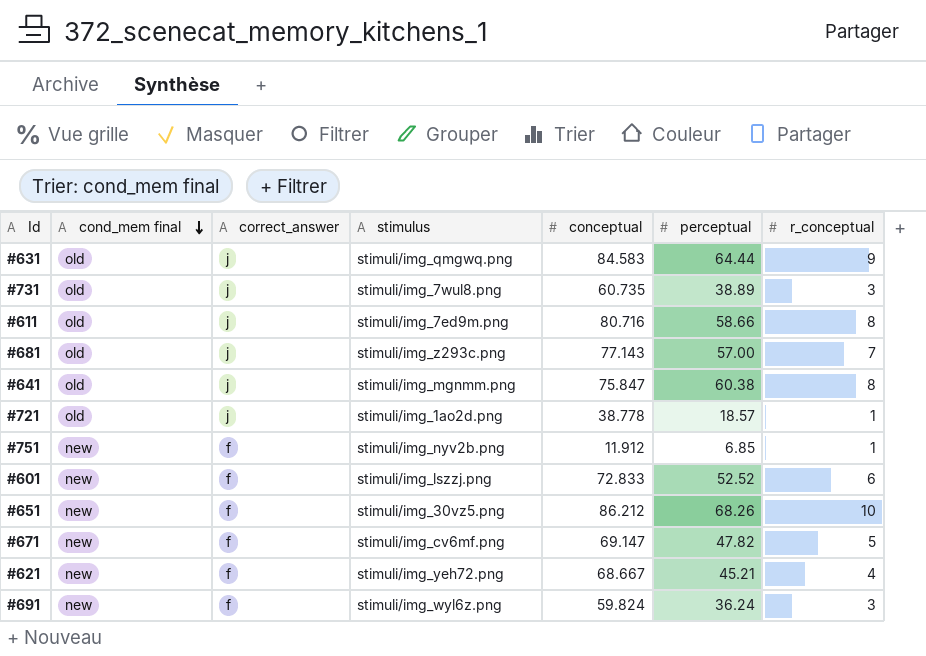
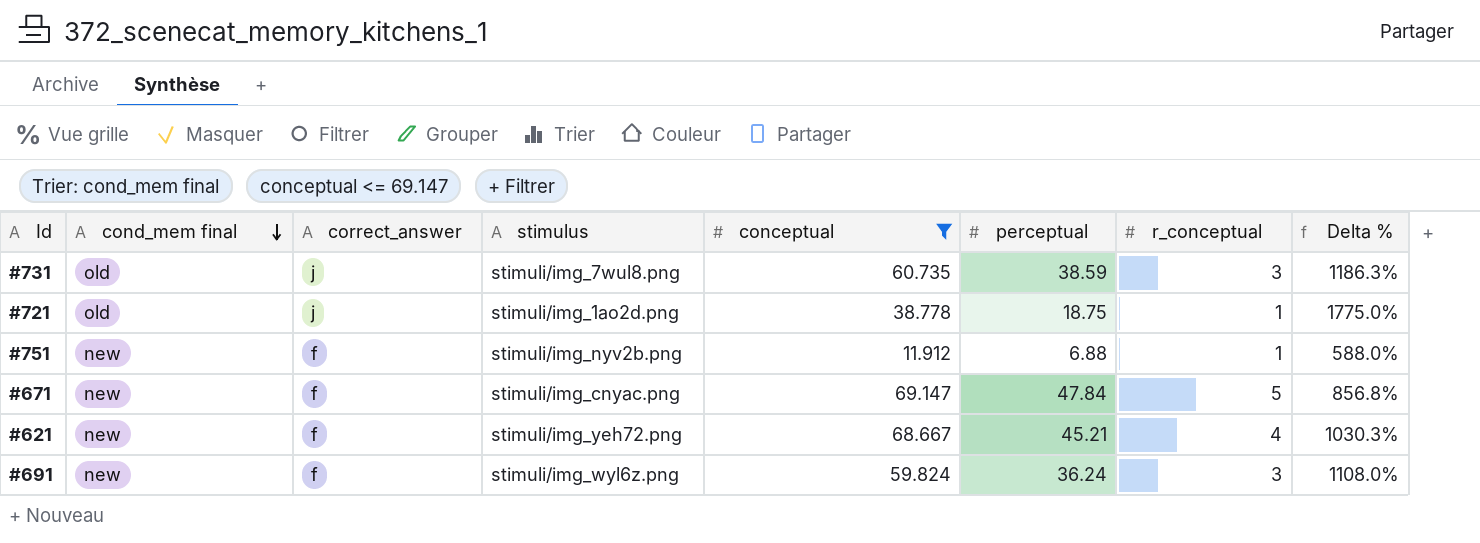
filter: none -> conceptual <= 69.147
column Delta % | formula: none -> ([perceptual] - [r_conceptual]) / [r_conceptual]
#731 | perceptual: 38.89 -> 38.59
#721 | perceptual: 18.57 -> 18.75
#751 | perceptual: 6.85 -> 6.88
#671 | stimulus: stimuli/img_cv6mf.png -> stimuli/img_cnyac.png
#671 | perceptual: 47.82 -> 47.84

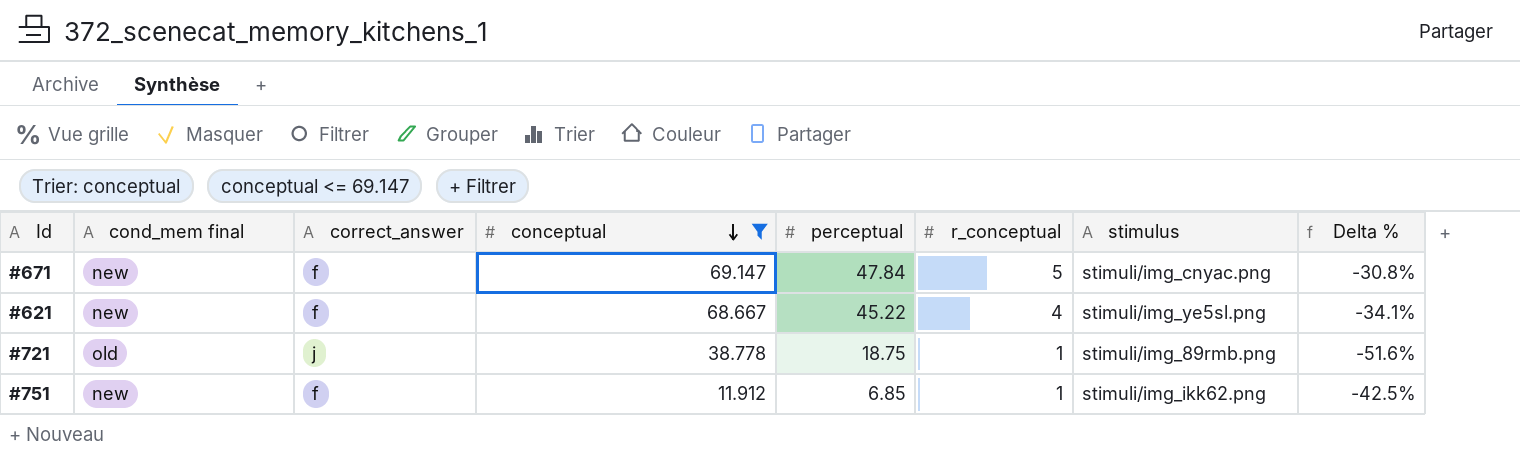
row order: cond_mem final descending -> conceptual descending
column stimulus | position: 4 -> 7
column Delta % | formula: ([perceptual] - [r_conceptual]) / [r_conceptual] -> ([perceptual] - [conceptual]) / [conceptual]
row #731: old | j | stimuli/img_7wul8.png | 60.735 | 38.59 | 3 | 1186.3% -> none
row #691: new | f | stimuli/img_wyl6z.png | 59.824 | 36.24 | 3 | 1108.0% -> none
#621 | perceptual: 45.21 -> 45.22
#621 | stimulus: stimuli/img_yeh72.png -> stimuli/img_ye5sl.png
#721 | stimulus: stimuli/img_1ao2d.png -> stimuli/img_89rmb.png
#751 | perceptual: 6.88 -> 6.85
#751 | stimulus: stimuli/img_nyv2b.png -> stimuli/img_ikk62.png

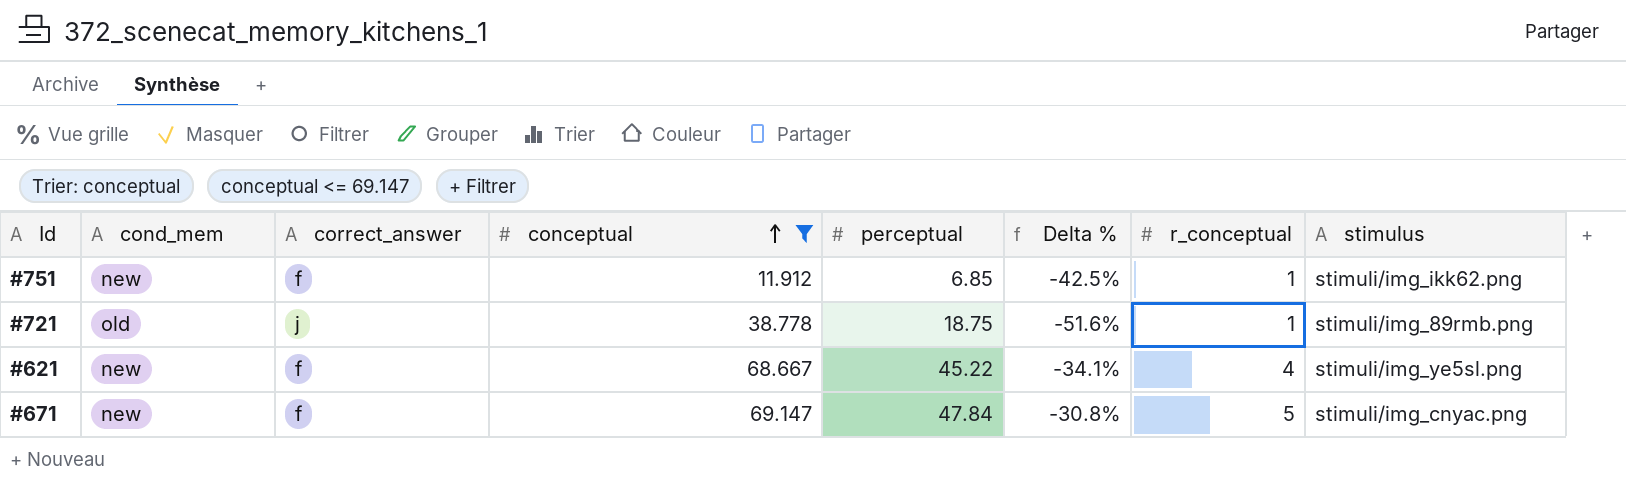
row order: conceptual descending -> conceptual ascending
column name: cond_mem final -> cond_mem
column Delta % | position: 8 -> 6

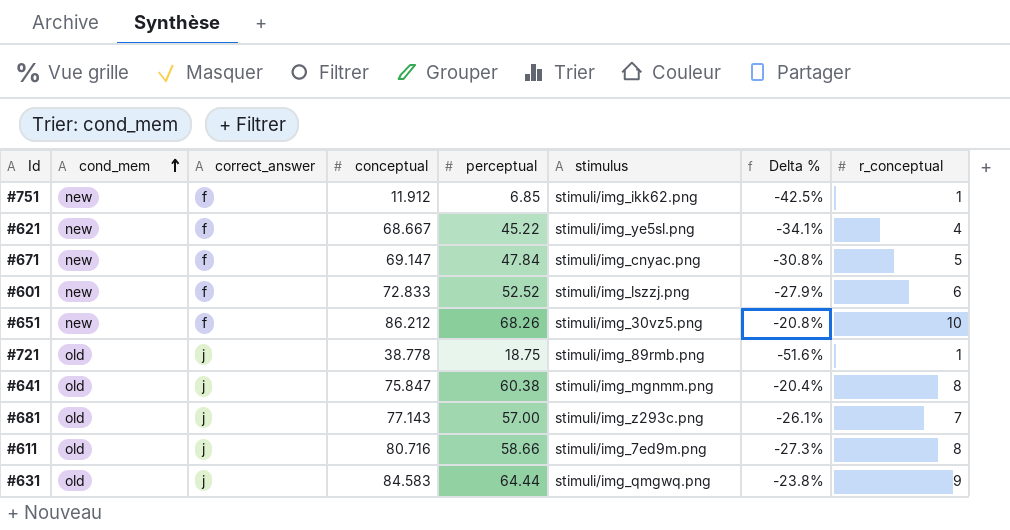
filter: conceptual <= 69.147 -> none
row order: conceptual ascending -> cond_mem ascending
column stimulus | position: 8 -> 6

